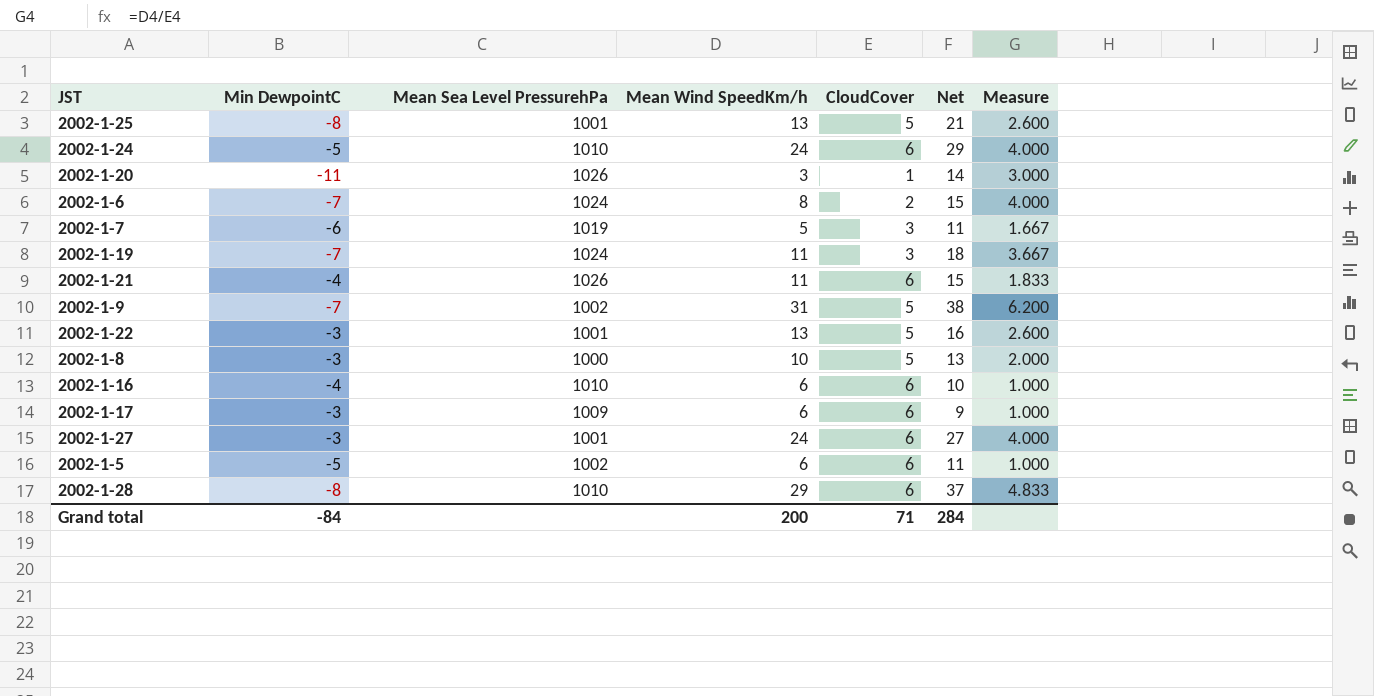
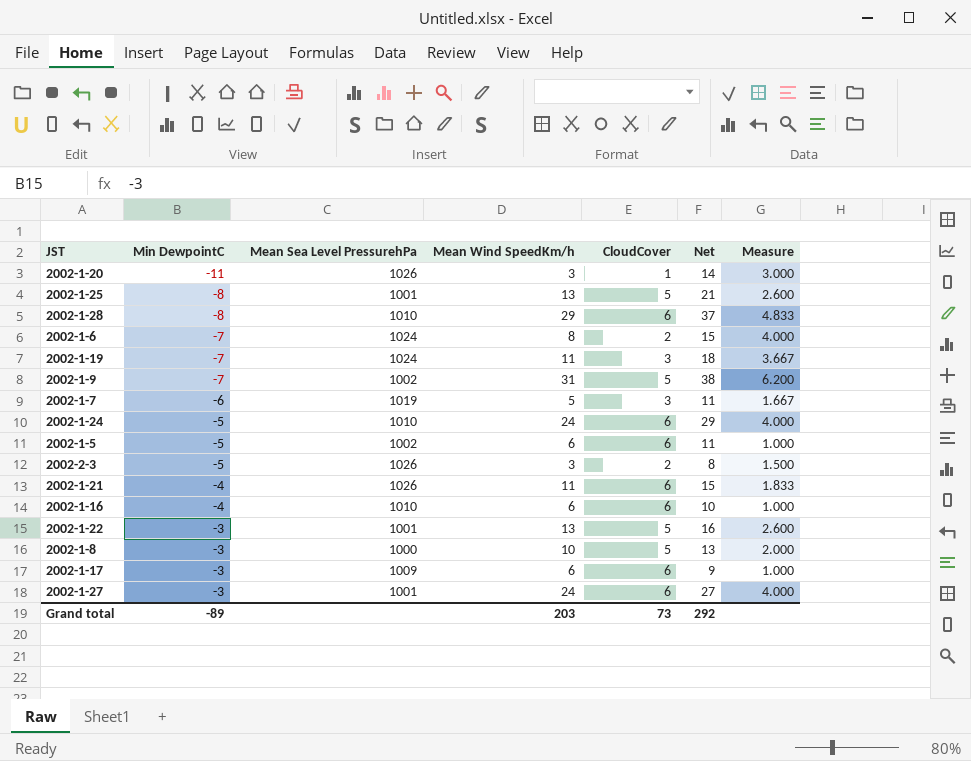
row order: none -> Min DewpointC ascending
row 2002-2-3: none -> -5 | 1026 | 3 | 2 | 8 | 1.500
Grand total | Min DewpointC: -84 -> -89
Grand total | Mean Wind SpeedKm/h: 200 -> 203
Grand total | CloudCover: 71 -> 73
Grand total | Net: 284 -> 292

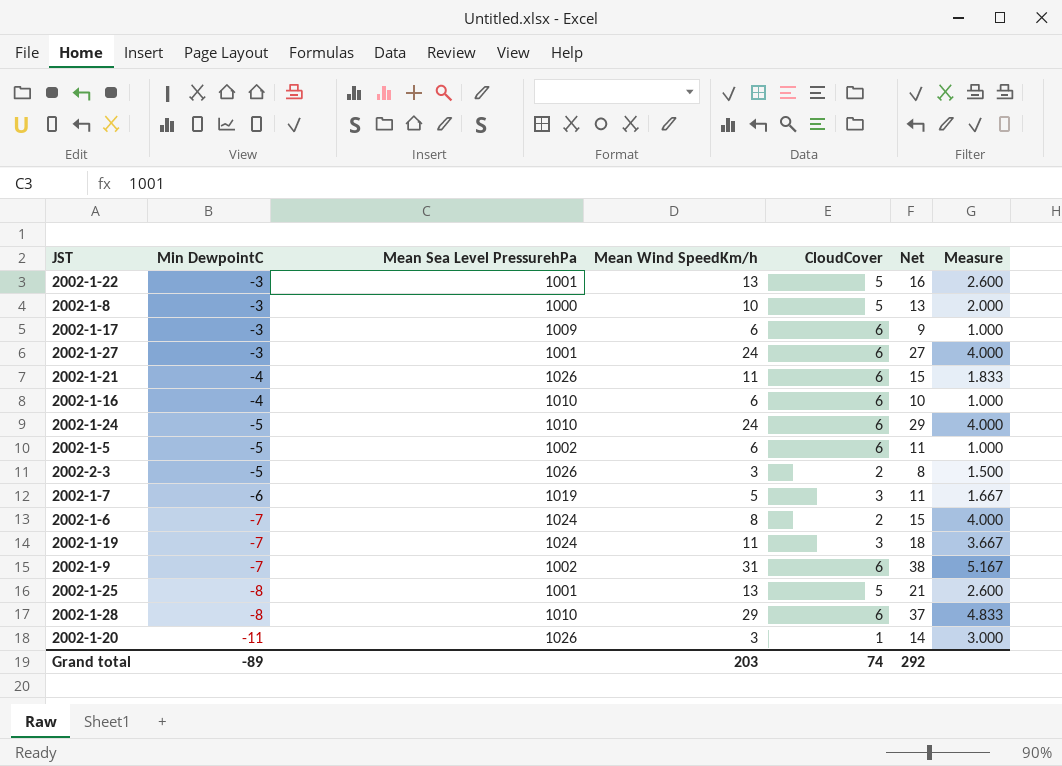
row order: Min DewpointC ascending -> Min DewpointC descending
2002-1-9 | CloudCover: 5 -> 6
2002-1-9 | Measure: 6.200 -> 5.167
Grand total | CloudCover: 73 -> 74

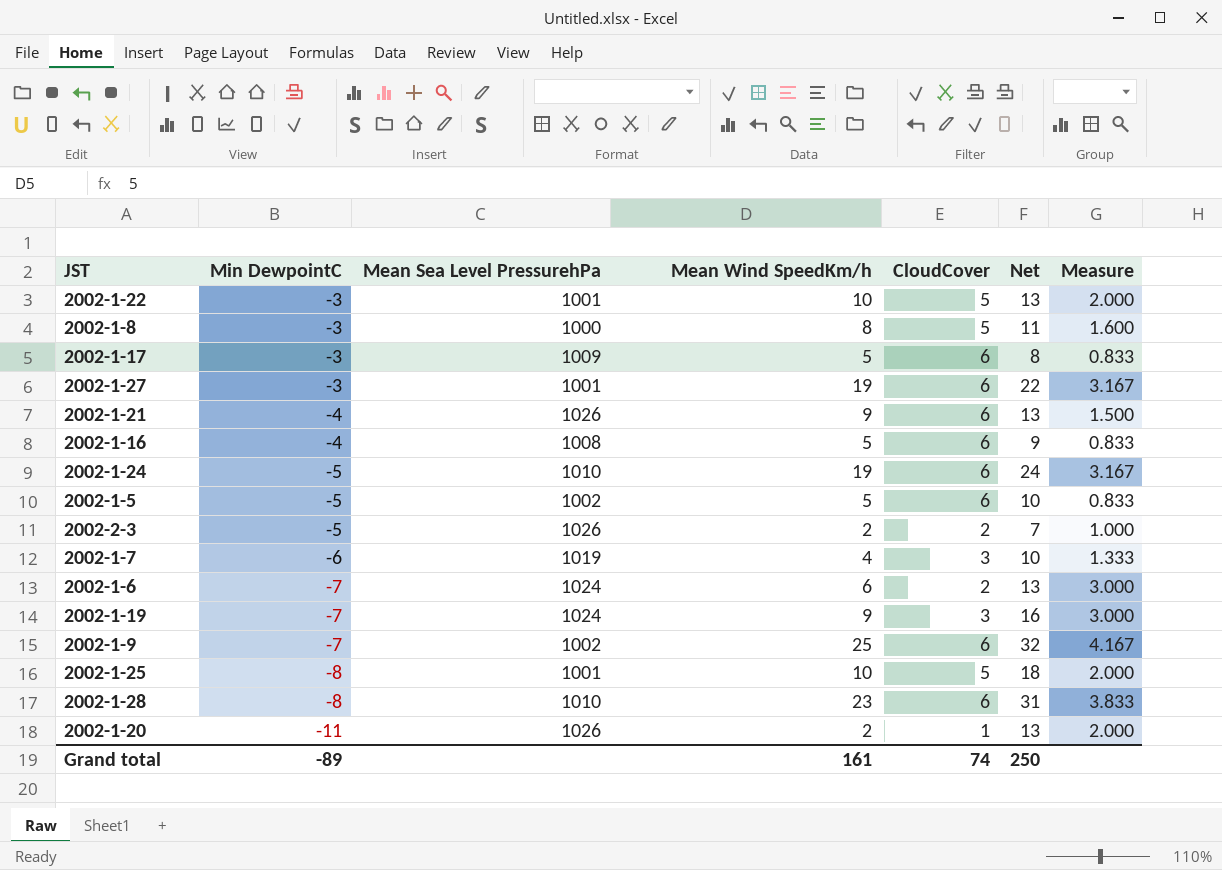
2002-1-22 | Mean Wind SpeedKm/h: 13 -> 10
2002-1-22 | Net: 16 -> 13
2002-1-22 | Measure: 2.600 -> 2.000
2002-1-8 | Mean Wind SpeedKm/h: 10 -> 8
2002-1-8 | Net: 13 -> 11
2002-1-8 | Measure: 2.000 -> 1.600
2002-1-17 | Mean Wind SpeedKm/h: 6 -> 5
2002-1-17 | Net: 9 -> 8
2002-1-17 | Measure: 1.000 -> 0.833
2002-1-27 | Mean Wind SpeedKm/h: 24 -> 19
2002-1-27 | Net: 27 -> 22
2002-1-27 | Measure: 4.000 -> 3.167
2002-1-21 | Mean Wind SpeedKm/h: 11 -> 9
2002-1-21 | Net: 15 -> 13
2002-1-21 | Measure: 1.833 -> 1.500
2002-1-16 | Mean Sea Level PressurehPa: 1010 -> 1008
2002-1-16 | Mean Wind SpeedKm/h: 6 -> 5
2002-1-16 | Net: 10 -> 9
2002-1-16 | Measure: 1.000 -> 0.833
2002-1-24 | Mean Wind SpeedKm/h: 24 -> 19
2002-1-24 | Net: 29 -> 24
2002-1-24 | Measure: 4.000 -> 3.167
2002-1-5 | Mean Wind SpeedKm/h: 6 -> 5
2002-1-5 | Net: 11 -> 10
2002-1-5 | Measure: 1.000 -> 0.833
2002-2-3 | Mean Wind SpeedKm/h: 3 -> 2
2002-2-3 | Net: 8 -> 7
2002-2-3 | Measure: 1.500 -> 1.000
2002-1-7 | Mean Wind SpeedKm/h: 5 -> 4
2002-1-7 | Net: 11 -> 10
2002-1-7 | Measure: 1.667 -> 1.333
2002-1-6 | Mean Wind SpeedKm/h: 8 -> 6
2002-1-6 | Net: 15 -> 13
2002-1-6 | Measure: 4.000 -> 3.000
2002-1-19 | Mean Wind SpeedKm/h: 11 -> 9
2002-1-19 | Net: 18 -> 16
2002-1-19 | Measure: 3.667 -> 3.000
2002-1-9 | Mean Wind SpeedKm/h: 31 -> 25
2002-1-9 | Net: 38 -> 32
2002-1-9 | Measure: 5.167 -> 4.167
2002-1-25 | Mean Wind SpeedKm/h: 13 -> 10
2002-1-25 | Net: 21 -> 18
2002-1-25 | Measure: 2.600 -> 2.000
2002-1-28 | Mean Wind SpeedKm/h: 29 -> 23
2002-1-28 | Net: 37 -> 31
2002-1-28 | Measure: 4.833 -> 3.833
2002-1-20 | Mean Wind SpeedKm/h: 3 -> 2
2002-1-20 | Net: 14 -> 13
2002-1-20 | Measure: 3.000 -> 2.000
Grand total | Mean Wind SpeedKm/h: 203 -> 161
Grand total | Net: 292 -> 250

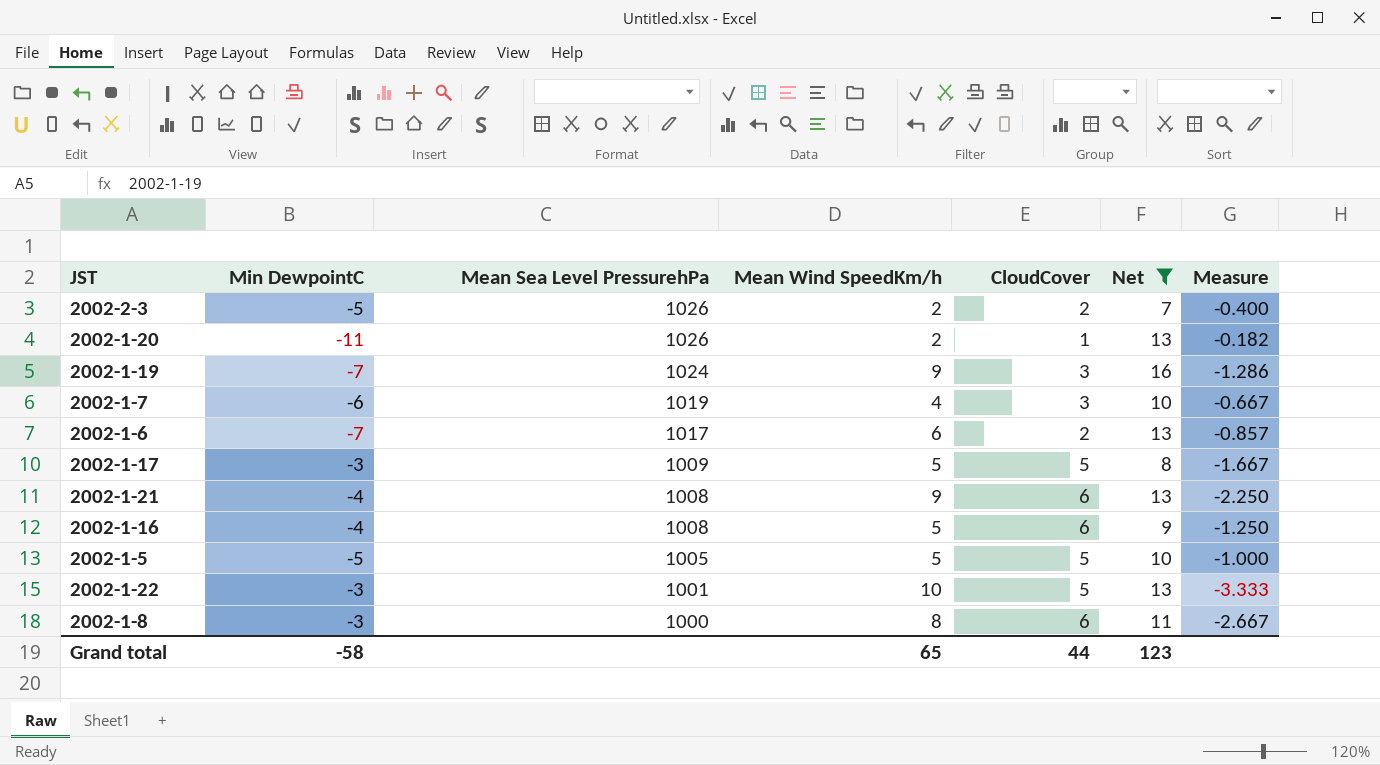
filter: none -> Net <= 16
row order: Min DewpointC descending -> Mean Sea Level PressurehPa descending
column Measure | formula: [Mean Wind SpeedKm/h] / [CloudCover] -> [Mean Wind SpeedKm/h] / [Min DewpointC]
2002-1-6 | Mean Sea Level PressurehPa: 1024 -> 1017
2002-1-17 | CloudCover: 6 -> 5
2002-1-21 | Mean Sea Level PressurehPa: 1026 -> 1008
2002-1-5 | Mean Sea Level PressurehPa: 1002 -> 1005
2002-1-5 | CloudCover: 6 -> 5
2002-1-8 | CloudCover: 5 -> 6
Grand total | Min DewpointC: -89 -> -58
Grand total | Mean Wind SpeedKm/h: 161 -> 65
Grand total | CloudCover: 74 -> 44
Grand total | Net: 250 -> 123

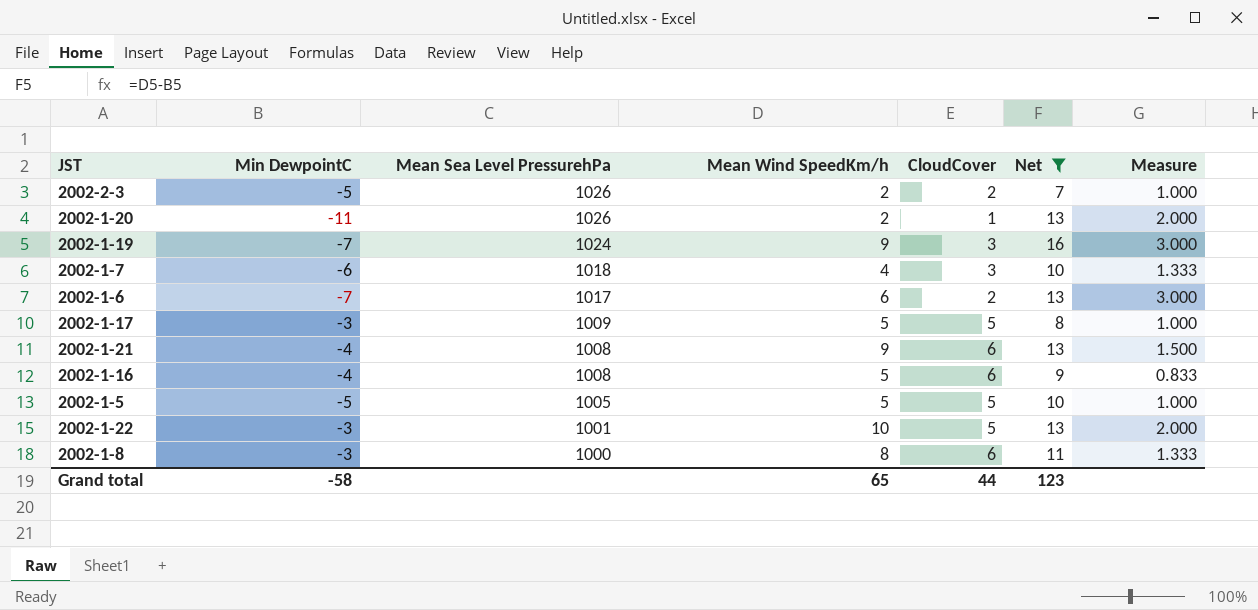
column Measure | formula: [Mean Wind SpeedKm/h] / [Min DewpointC] -> [Mean Wind SpeedKm/h] / [CloudCover]
2002-1-7 | Mean Sea Level PressurehPa: 1019 -> 1018

